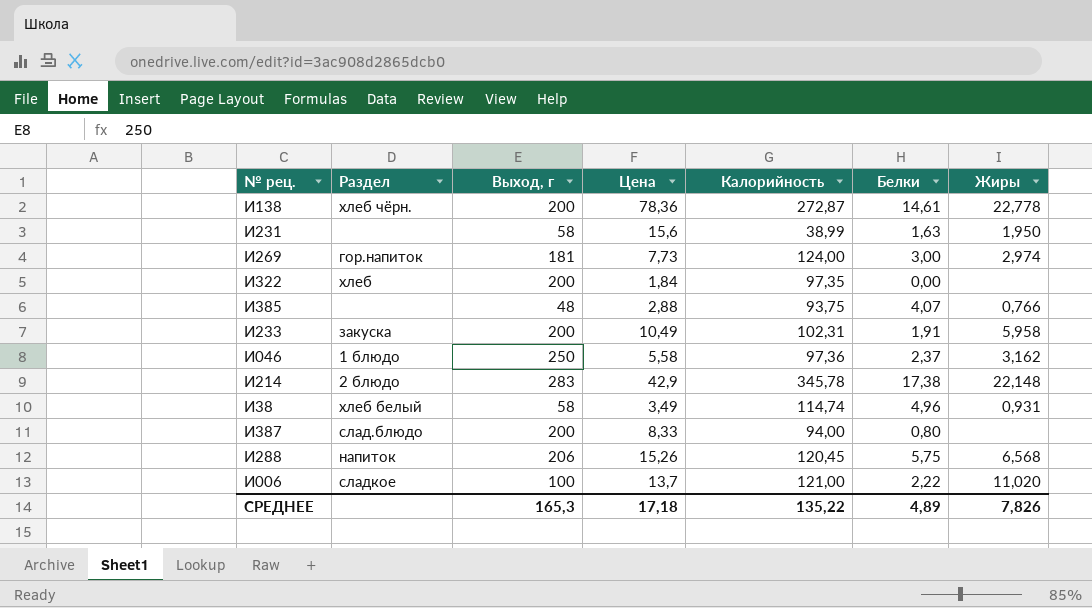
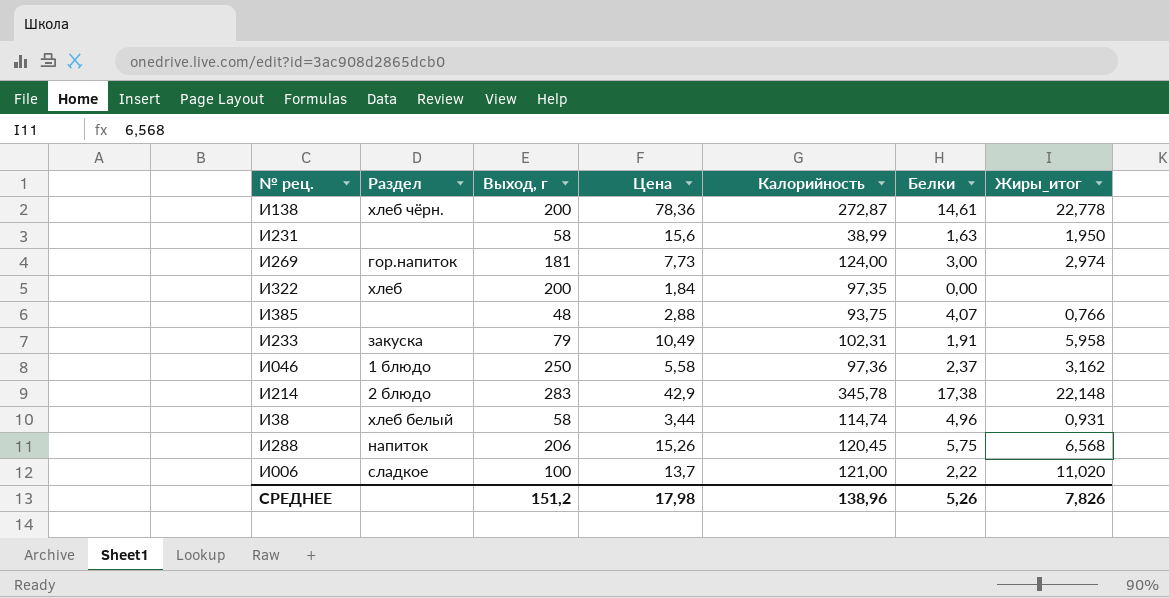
column name: Жиры -> Жиры_итог
row И387: слад.блюдо | 200 | 8,33 | 94,00 | 0,80 | none -> none
И233 | Выход, г: 200 -> 79
И38 | Цена: 3,49 -> 3,44
СРЕДНЕЕ | Выход, г: 165,3 -> 151,2
СРЕДНЕЕ | Цена: 17,18 -> 17,98
СРЕДНЕЕ | Калорийность: 135,22 -> 138,96
СРЕДНЕЕ | Белки: 4,89 -> 5,26

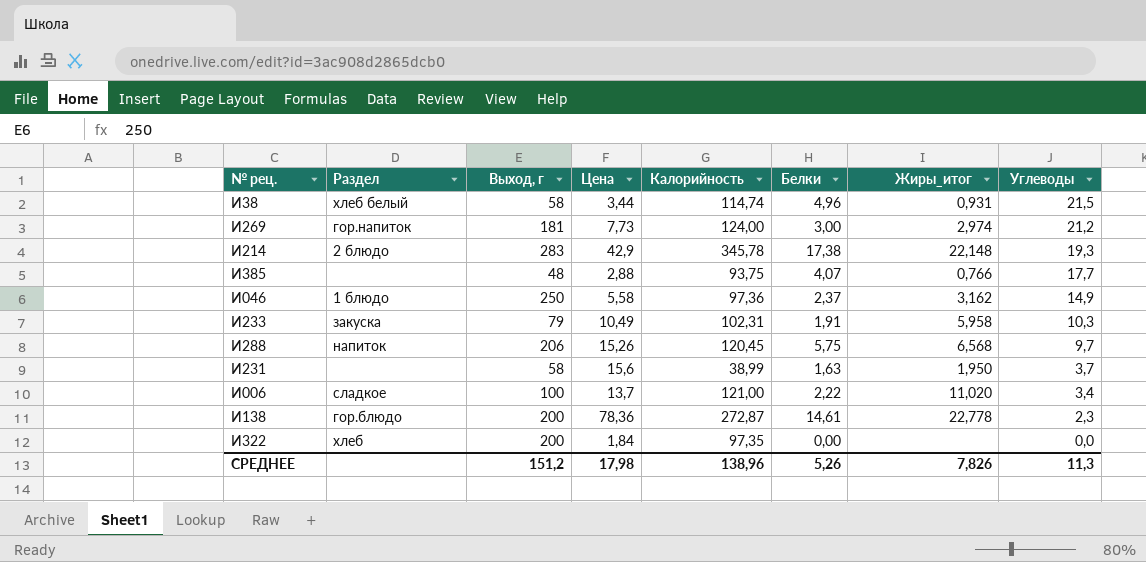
row order: none -> Углеводы descending
column Углеводы | position: none -> 8
И138 | Раздел: хлеб чёрн. -> гор.блюдо

